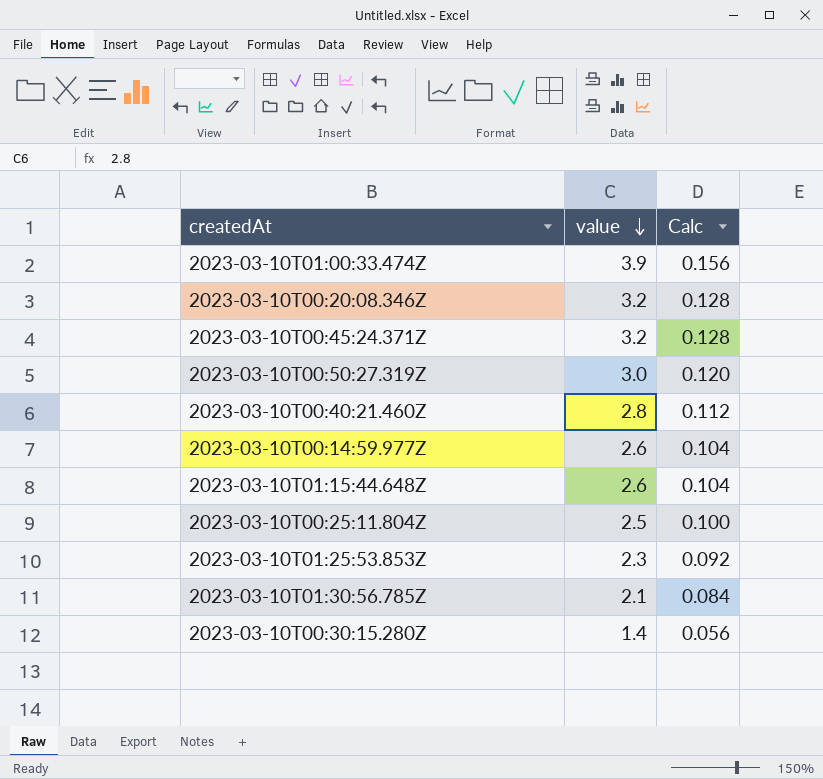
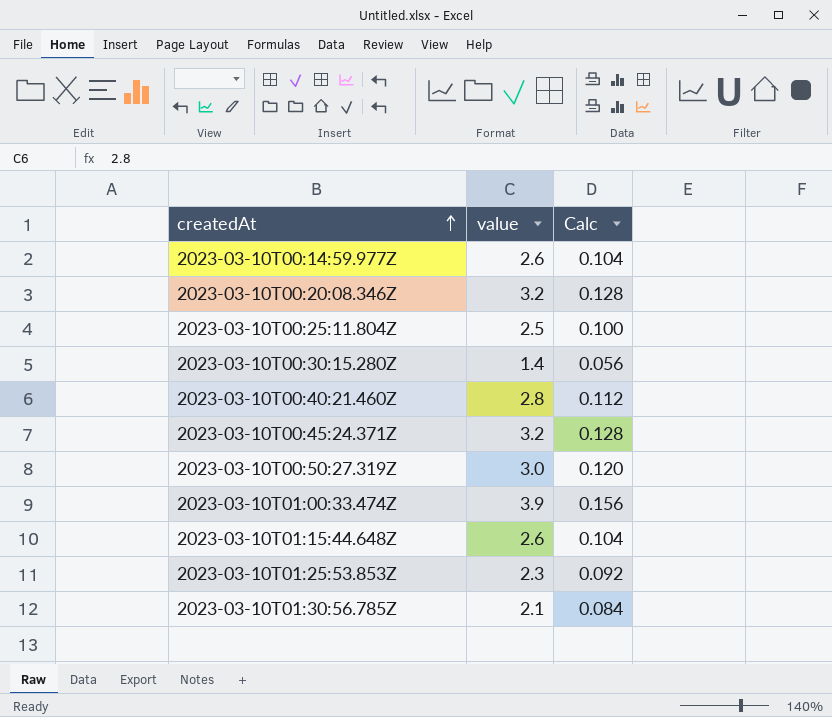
row order: value descending -> createdAt ascending

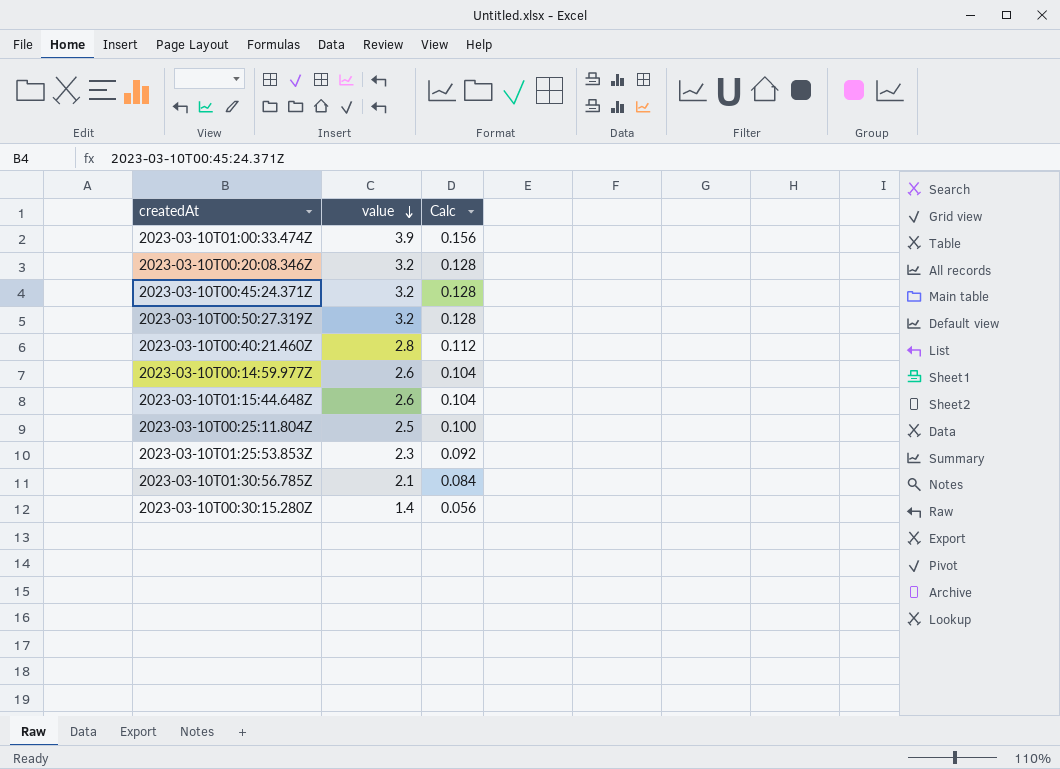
row order: createdAt ascending -> value descending
2023-03-10T00:50:27.319Z | value: 3.0 -> 3.2
2023-03-10T00:50:27.319Z | Calc: 0.120 -> 0.128

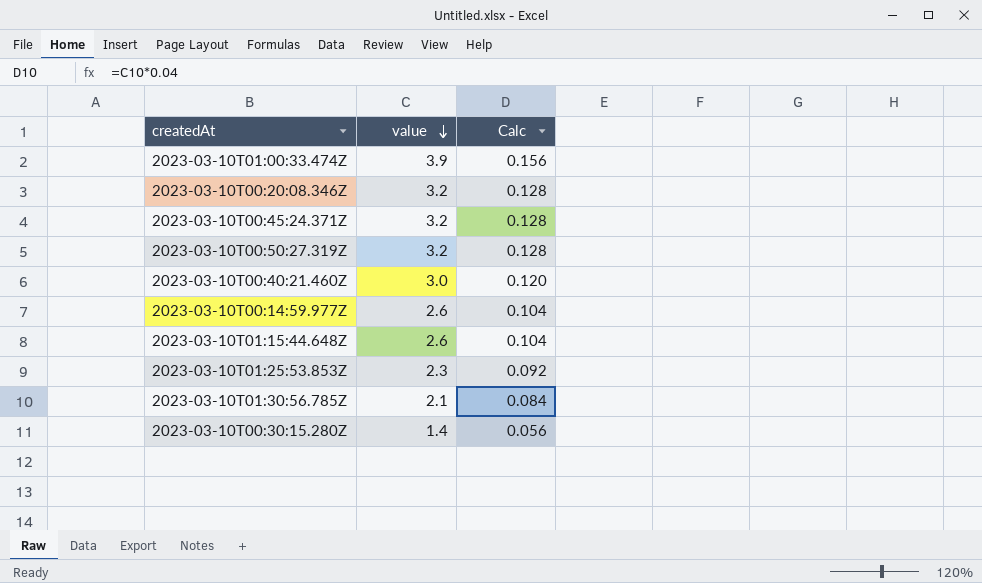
row 2023-03-10T00:25:11.804Z: 2.5 | 0.100 -> none
2023-03-10T00:40:21.460Z | value: 2.8 -> 3.0
2023-03-10T00:40:21.460Z | Calc: 0.112 -> 0.120

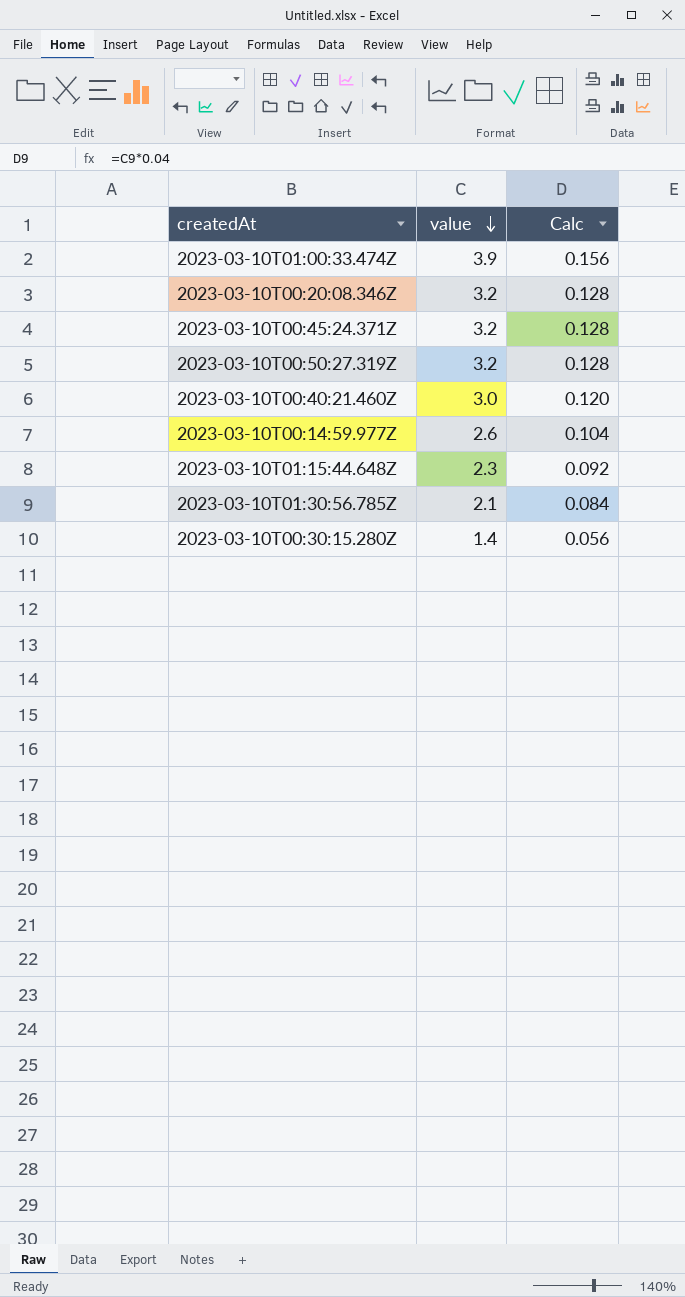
row 2023-03-10T01:25:53.853Z: 2.3 | 0.092 -> none
2023-03-10T01:15:44.648Z | value: 2.6 -> 2.3
2023-03-10T01:15:44.648Z | Calc: 0.104 -> 0.092

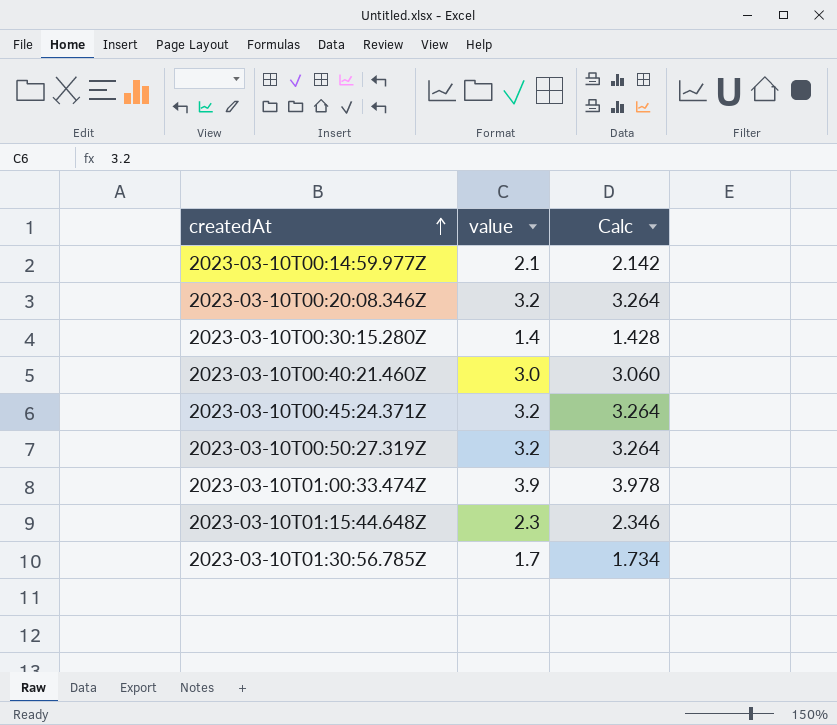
row order: value descending -> createdAt ascending
column Calc | formula: [value] * 0.04 -> [value] * 1.02
2023-03-10T00:14:59.977Z | value: 2.6 -> 2.1
2023-03-10T01:30:56.785Z | value: 2.1 -> 1.7

